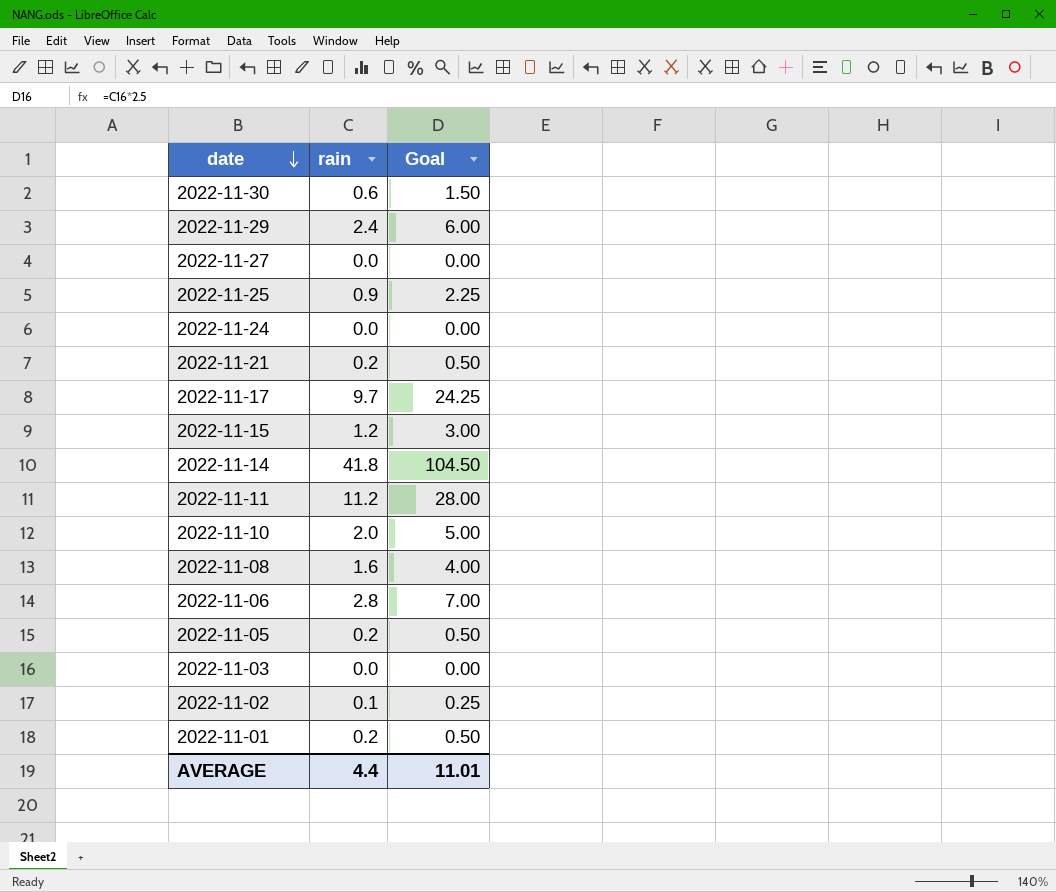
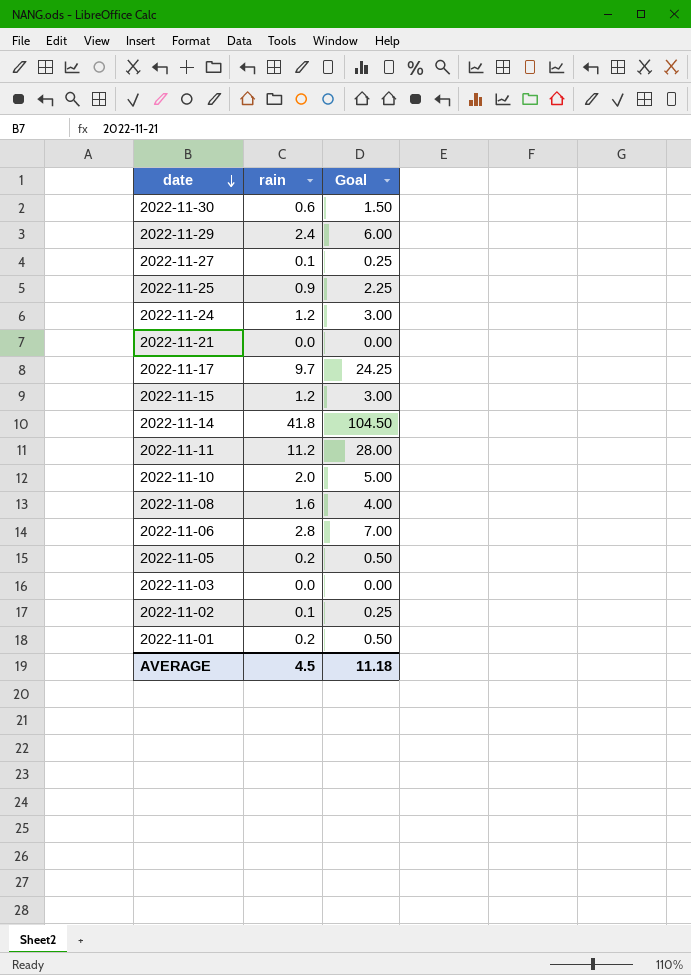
2022-11-27 | rain: 0.0 -> 0.1
2022-11-27 | Goal: 0.00 -> 0.25
2022-11-24 | rain: 0.0 -> 1.2
2022-11-24 | Goal: 0.00 -> 3.00
2022-11-21 | rain: 0.2 -> 0.0
2022-11-21 | Goal: 0.50 -> 0.00
AVERAGE | rain: 4.4 -> 4.5
AVERAGE | Goal: 11.01 -> 11.18

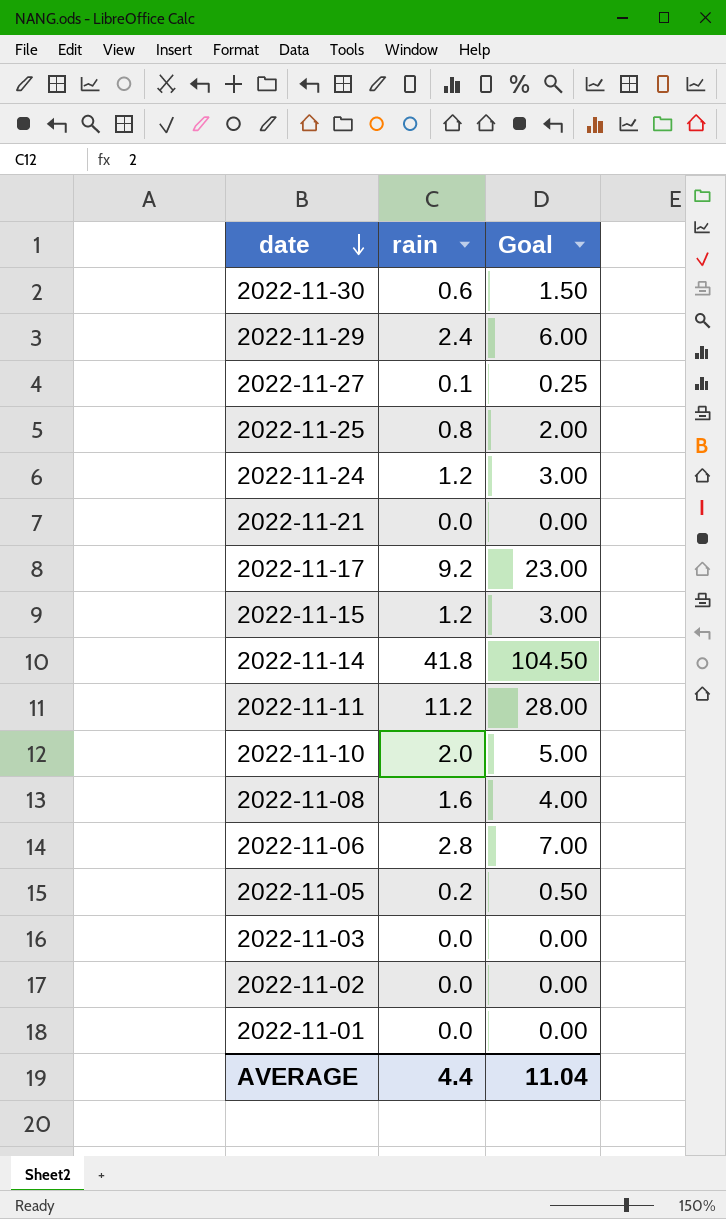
2022-11-25 | rain: 0.9 -> 0.8
2022-11-25 | Goal: 2.25 -> 2.00
2022-11-17 | rain: 9.7 -> 9.2
2022-11-17 | Goal: 24.25 -> 23.00
2022-11-02 | rain: 0.1 -> 0.0
2022-11-02 | Goal: 0.25 -> 0.00
2022-11-01 | rain: 0.2 -> 0.0
2022-11-01 | Goal: 0.50 -> 0.00
AVERAGE | rain: 4.5 -> 4.4
AVERAGE | Goal: 11.18 -> 11.04

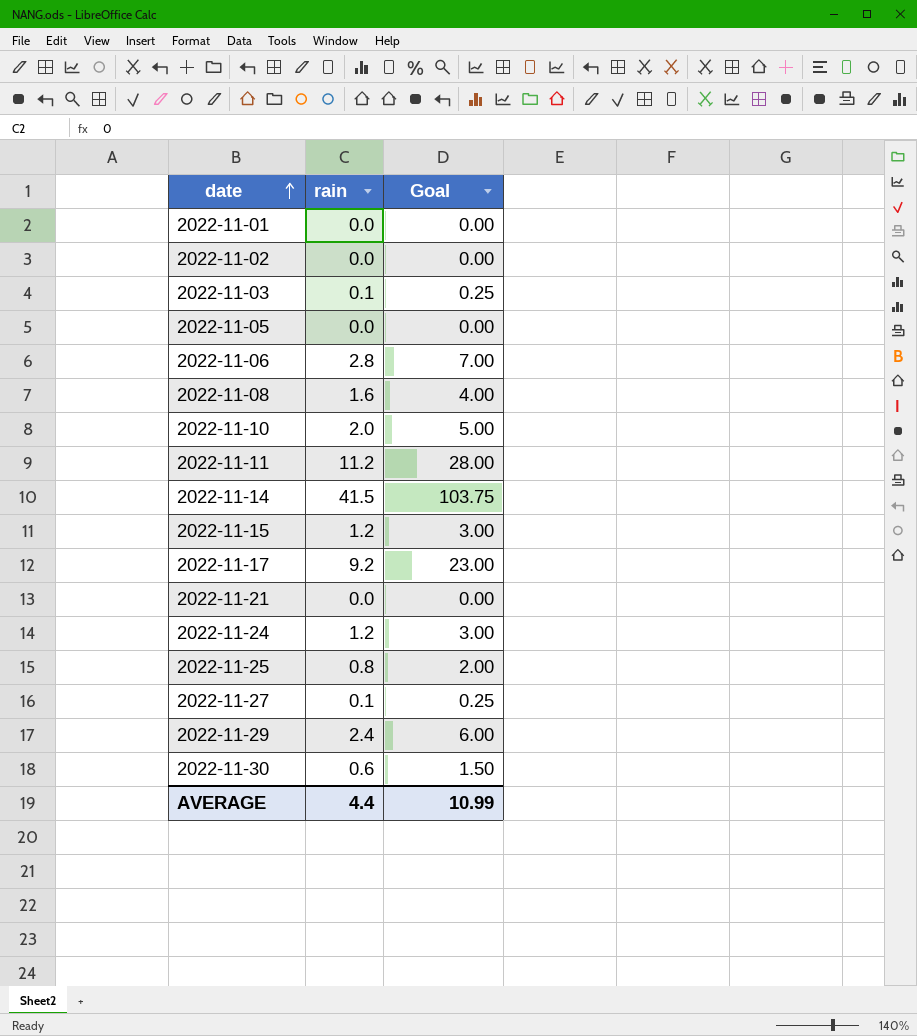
row order: date descending -> date ascending
2022-11-03 | rain: 0.0 -> 0.1
2022-11-03 | Goal: 0.00 -> 0.25
2022-11-05 | rain: 0.2 -> 0.0
2022-11-05 | Goal: 0.50 -> 0.00
2022-11-14 | rain: 41.8 -> 41.5
2022-11-14 | Goal: 104.50 -> 103.75
AVERAGE | Goal: 11.04 -> 10.99

